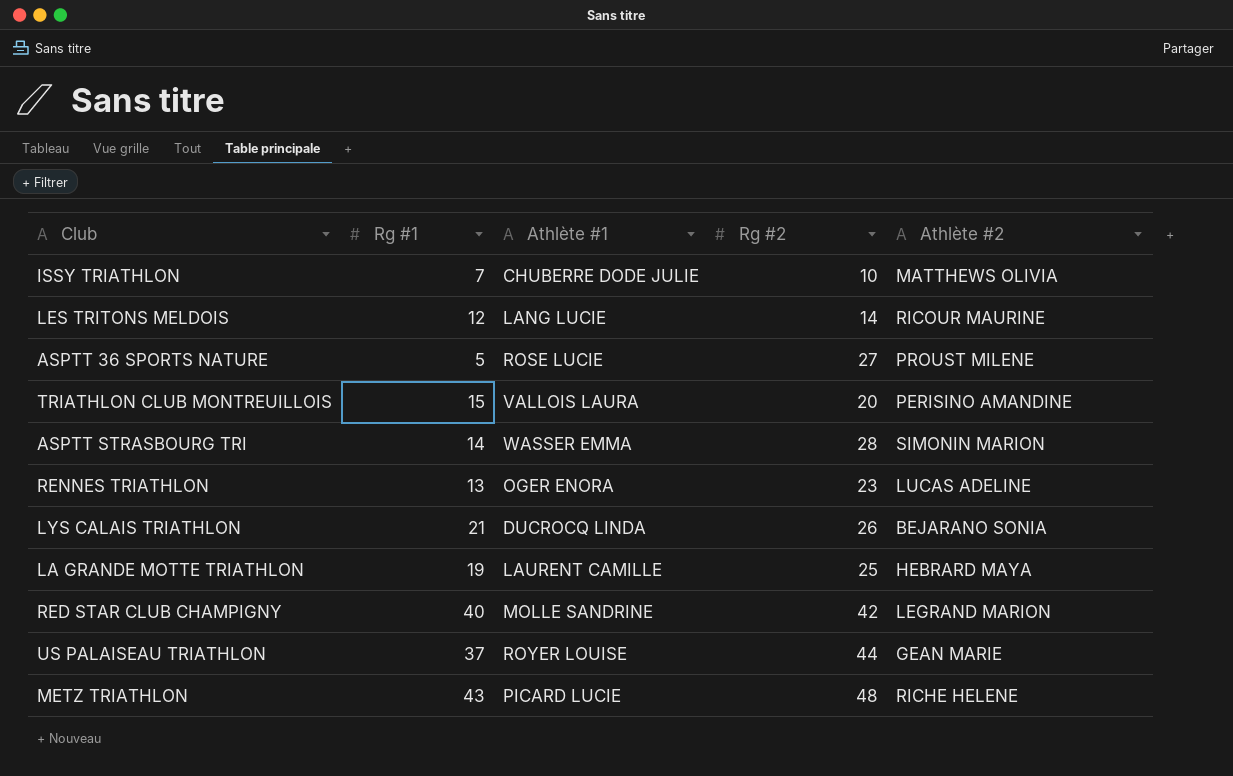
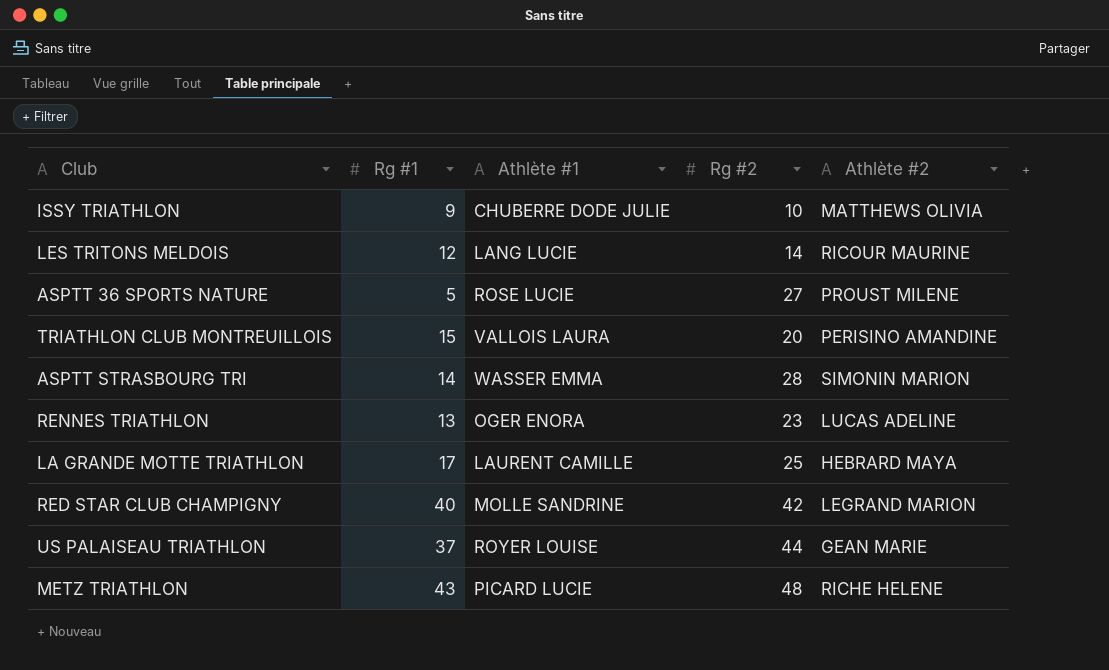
row LYS CALAIS TRIATHLON: 21 | DUCROCQ LINDA | 26 | BEJARANO SONIA -> none
ISSY TRIATHLON | Rg #1: 7 -> 9
LA GRANDE MOTTE TRIATHLON | Rg #1: 19 -> 17

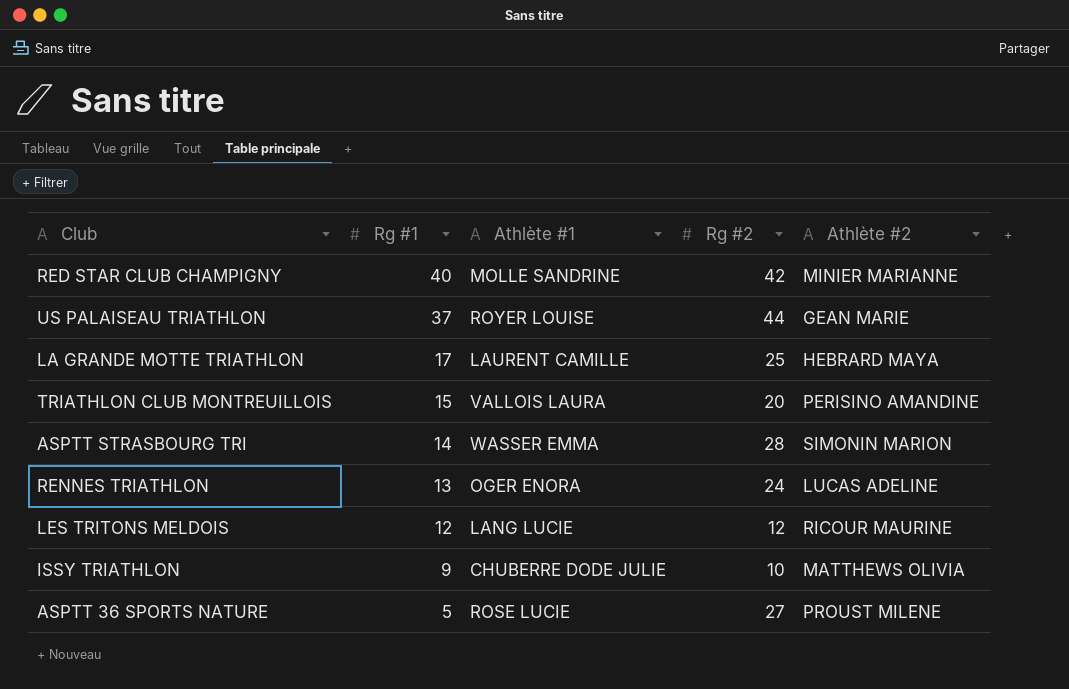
row order: none -> Rg #1 descending
row METZ TRIATHLON: 43 | PICARD LUCIE | 48 | RICHE HELENE -> none
RED STAR CLUB CHAMPIGNY | Athlète #2: LEGRAND MARION -> MINIER MARIANNE
RENNES TRIATHLON | Rg #2: 23 -> 24
LES TRITONS MELDOIS | Rg #2: 14 -> 12

